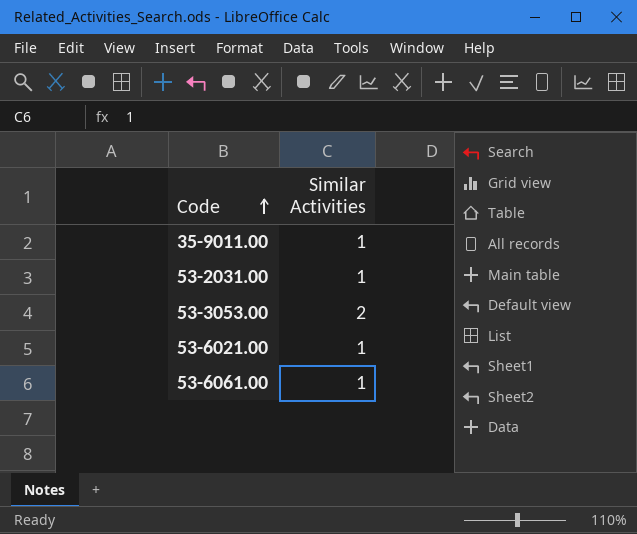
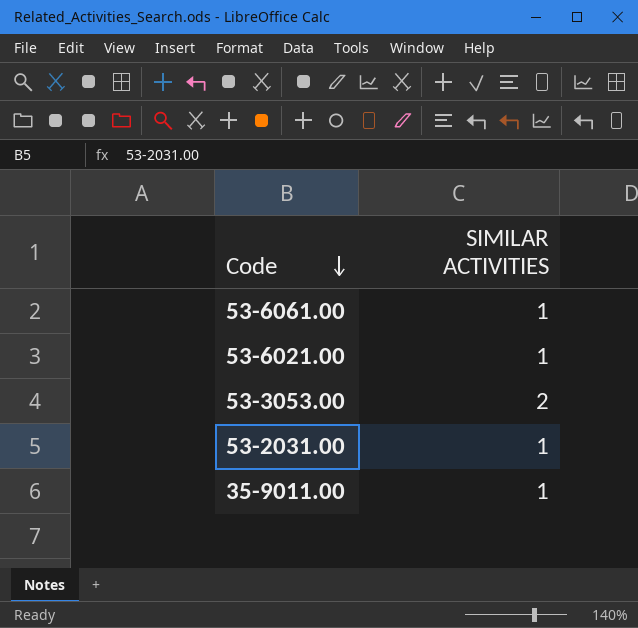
row order: Code ascending -> Code descending
column name: Similar Activities -> SIMILAR ACTIVITIES

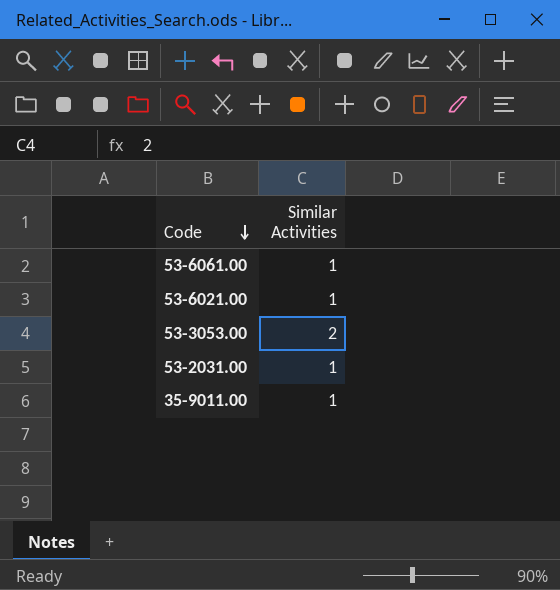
column name: SIMILAR ACTIVITIES -> Similar Activities

